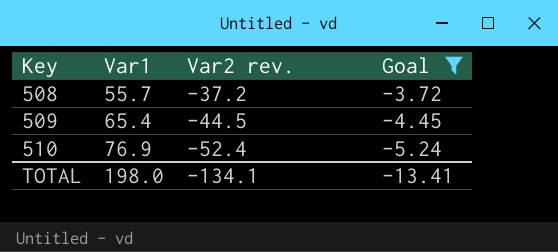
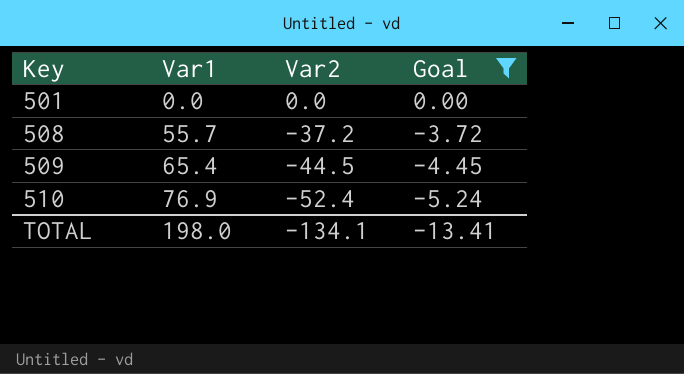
column name: Var2 rev. -> Var2
row 501: none -> 0.0 | 0.0 | 0.00

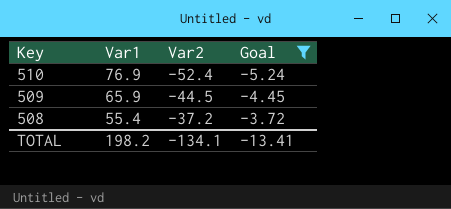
row order: Key ascending -> Key descending
row 501: 0.0 | 0.0 | 0.00 -> none
509 | Var1: 65.4 -> 65.9
508 | Var1: 55.7 -> 55.4
TOTAL | Var1: 198.0 -> 198.2

